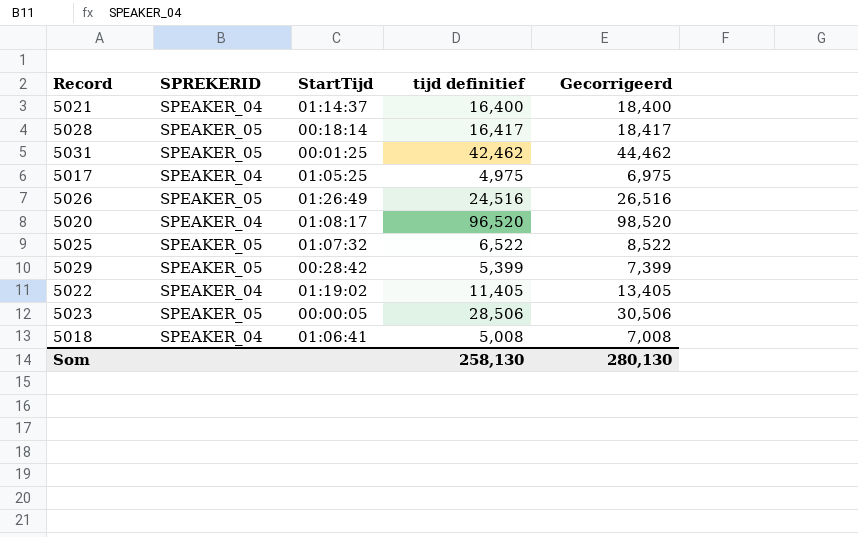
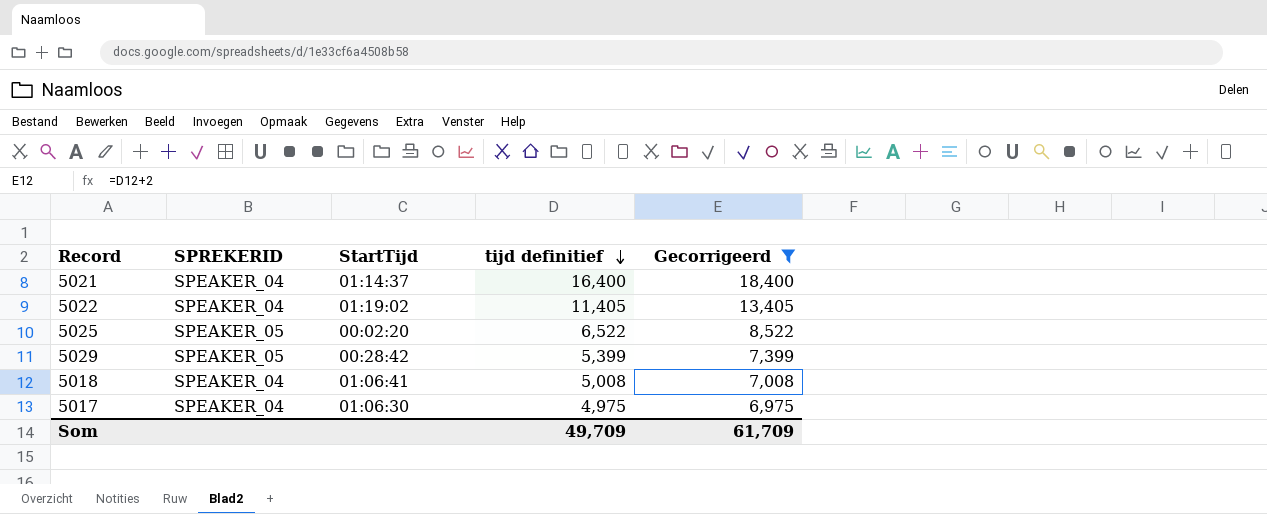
filter: none -> Gecorrigeerd <= 18,400
row order: none -> tijd definitief descending
5025 | StartTijd: 01:07:32 -> 00:02:20
5017 | StartTijd: 01:05:25 -> 01:06:30
Som | tijd definitief: 258,130 -> 49,709
Som | Gecorrigeerd: 280,130 -> 61,709

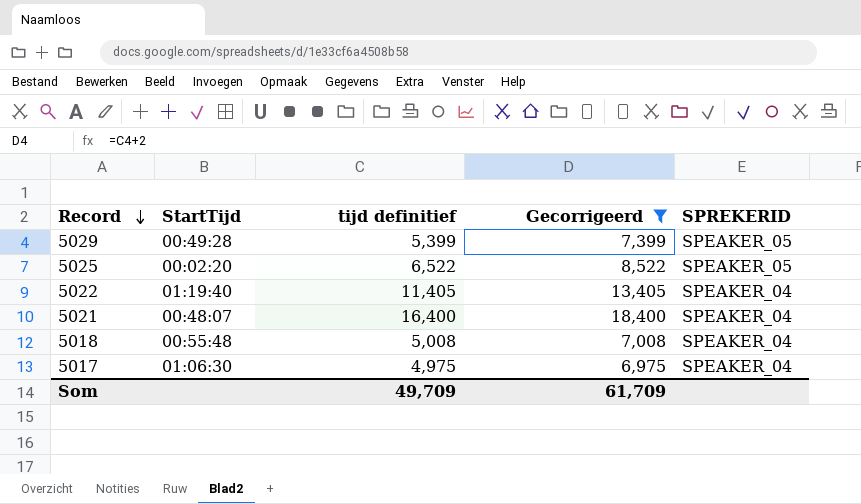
row order: tijd definitief descending -> Record descending
column SPREKERID | position: 2 -> 5
5029 | StartTijd: 00:28:42 -> 00:49:28
5022 | StartTijd: 01:19:02 -> 01:19:40
5021 | StartTijd: 01:14:37 -> 00:48:07
5018 | StartTijd: 01:06:41 -> 00:55:48

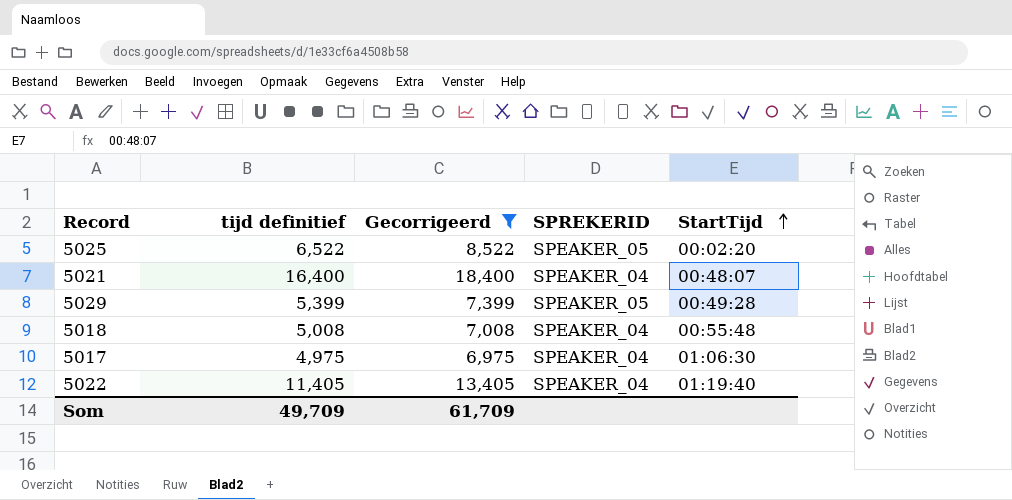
row order: Record descending -> StartTijd ascending
column StartTijd | position: 2 -> 5

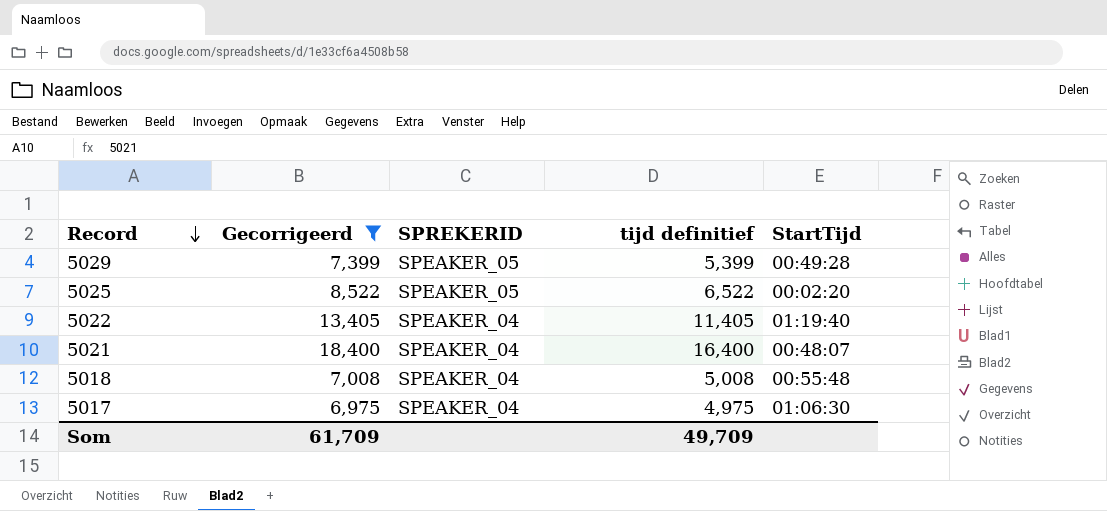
row order: StartTijd ascending -> Record descending
column tijd definitief | position: 2 -> 4

